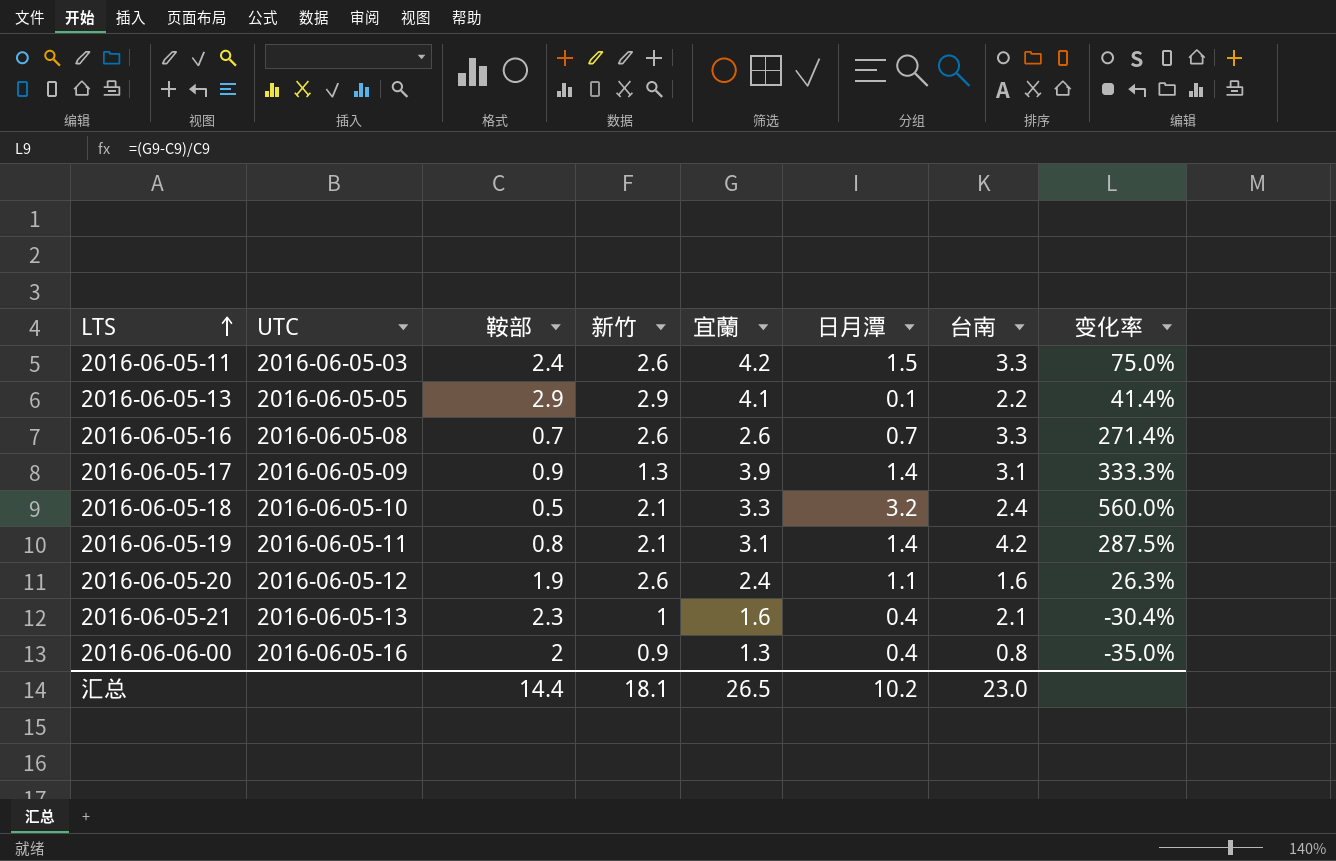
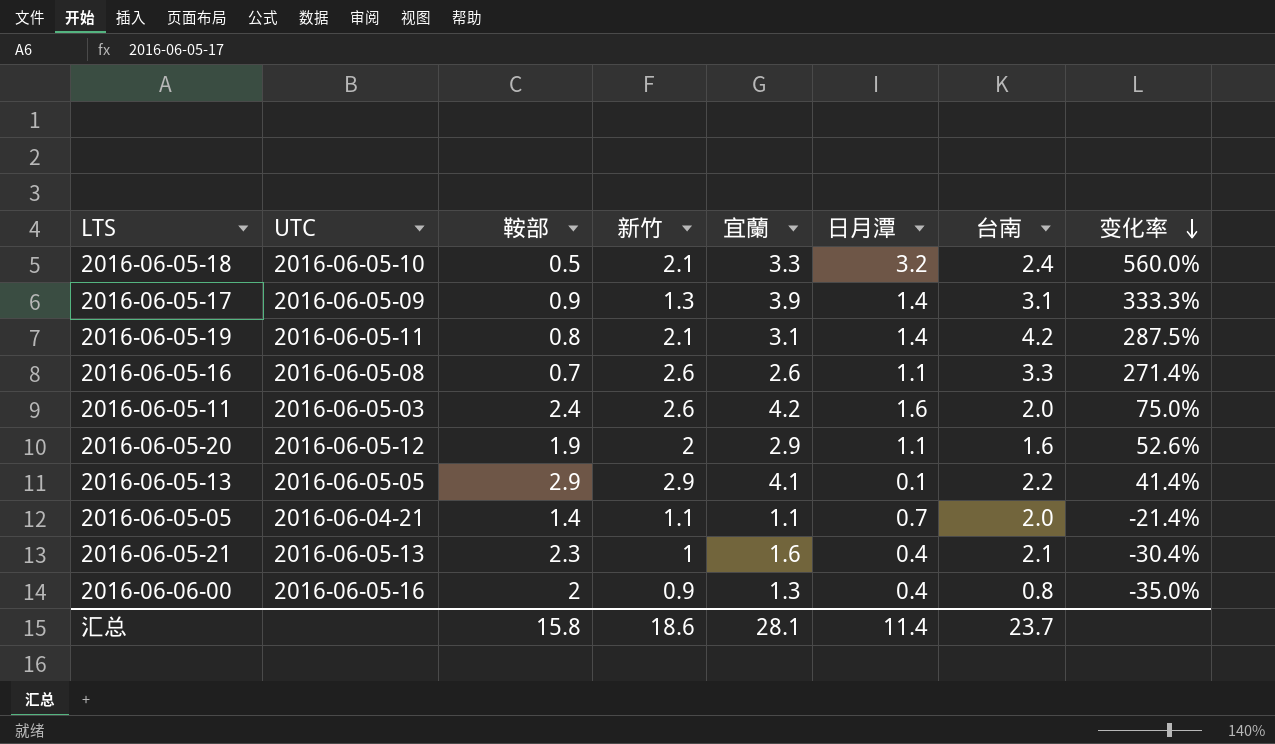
row order: LTS ascending -> 变化率 descending
2016-06-05-16 | 日月潭: 0.7 -> 1.1
2016-06-05-11 | 日月潭: 1.5 -> 1.6
2016-06-05-11 | 台南: 3.3 -> 2.0
2016-06-05-20 | 新竹: 2.6 -> 2
2016-06-05-20 | 宜蘭: 2.4 -> 2.9
2016-06-05-20 | 变化率: 26.3% -> 52.6%
row 2016-06-05-05: none -> 2016-06-04-21 | 1.4 | 1.1 | 1.1 | 0.7 | 2.0 | -21.4%
汇总 | 鞍部: 14.4 -> 15.8
汇总 | 新竹: 18.1 -> 18.6
汇总 | 宜蘭: 26.5 -> 28.1
汇总 | 日月潭: 10.2 -> 11.4
汇总 | 台南: 23.0 -> 23.7

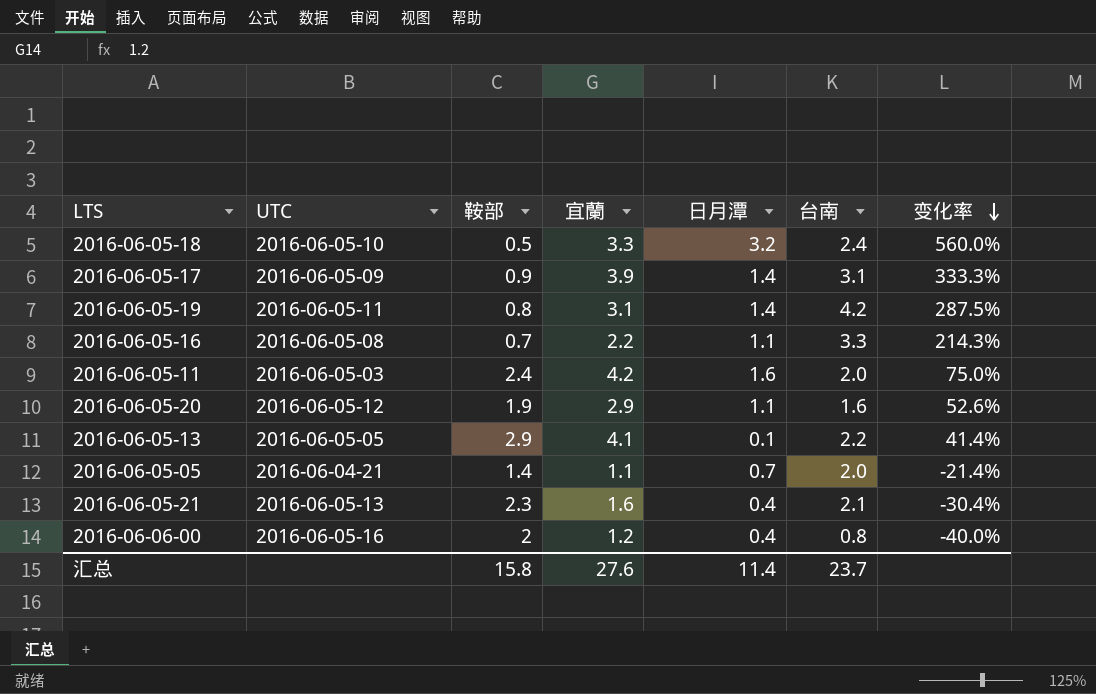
column 新竹 | position: 4 -> none
2016-06-05-16 | 宜蘭: 2.6 -> 2.2
2016-06-05-16 | 变化率: 271.4% -> 214.3%
2016-06-06-00 | 宜蘭: 1.3 -> 1.2
2016-06-06-00 | 变化率: -35.0% -> -40.0%
汇总 | 宜蘭: 28.1 -> 27.6

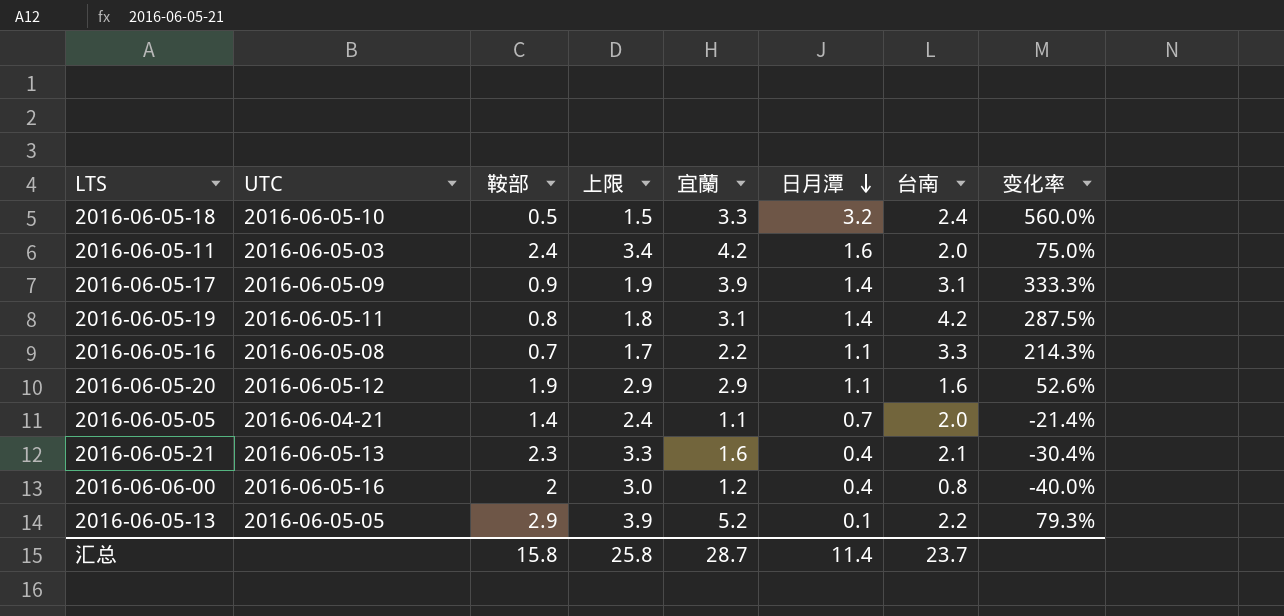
row order: 变化率 descending -> 日月潭 descending
column 上限 | formula: none -> [鞍部] + 1
2016-06-05-13 | 宜蘭: 4.1 -> 5.2
2016-06-05-13 | 变化率: 41.4% -> 79.3%
汇总 | 宜蘭: 27.6 -> 28.7

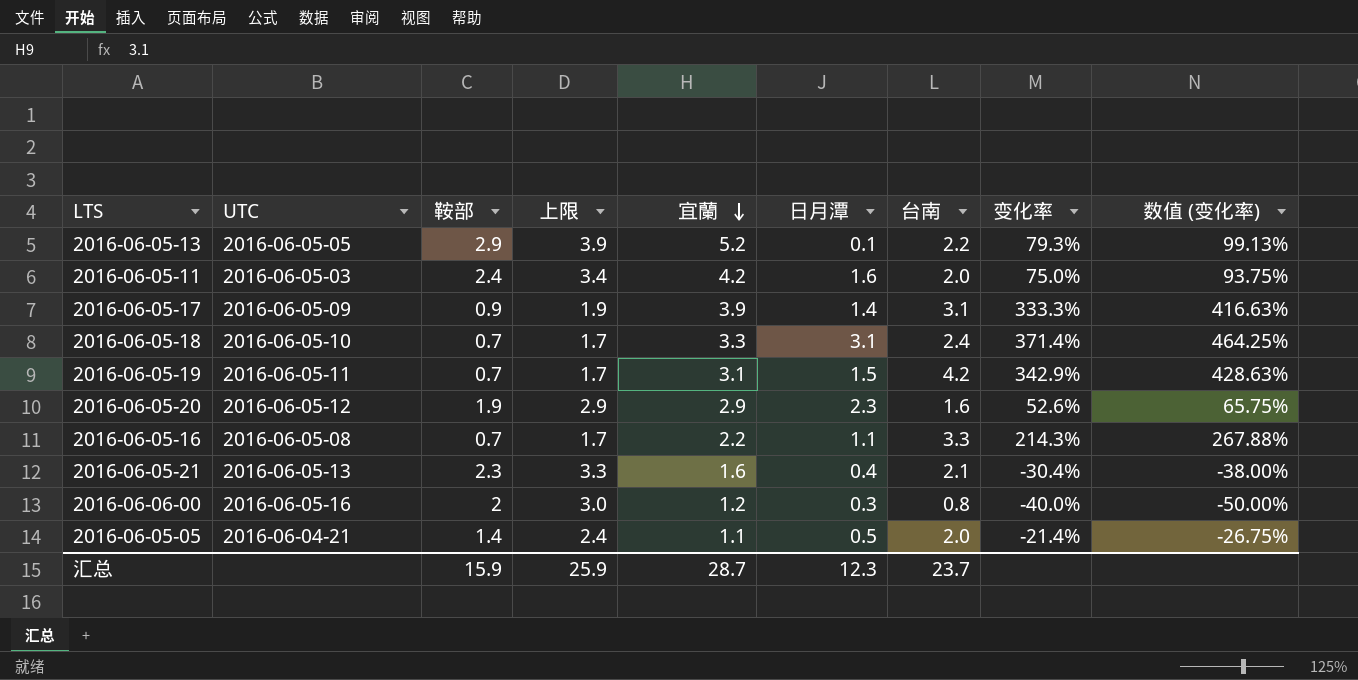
row order: 日月潭 descending -> 宜蘭 descending
column 数值 (变化率) | formula: none -> [变化率] * 1.25
2016-06-05-18 | 鞍部: 0.5 -> 0.7
2016-06-05-18 | 上限: 1.5 -> 1.7
2016-06-05-18 | 日月潭: 3.2 -> 3.1
2016-06-05-18 | 变化率: 560.0% -> 371.4%
2016-06-05-19 | 鞍部: 0.8 -> 0.7
2016-06-05-19 | 上限: 1.8 -> 1.7
2016-06-05-19 | 日月潭: 1.4 -> 1.5
2016-06-05-19 | 变化率: 287.5% -> 342.9%
2016-06-05-20 | 日月潭: 1.1 -> 2.3
2016-06-06-00 | 日月潭: 0.4 -> 0.3
2016-06-05-05 | 日月潭: 0.7 -> 0.5
汇总 | 鞍部: 15.8 -> 15.9
汇总 | 上限: 25.8 -> 25.9
汇总 | 日月潭: 11.4 -> 12.3

